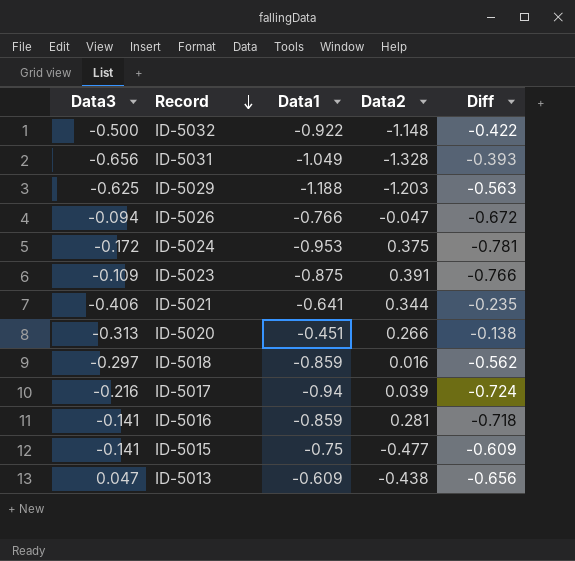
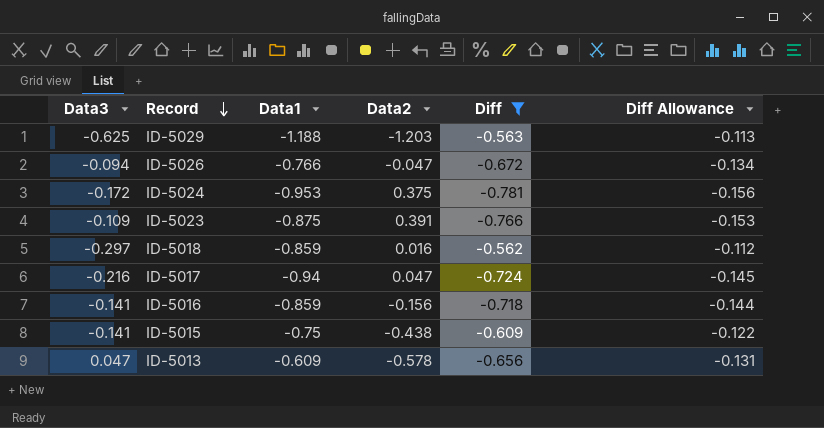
filter: none -> Diff <= -0.562
column Diff Allowance | formula: none -> [Diff] * 0.2
ID-5017 | Data2: 0.039 -> 0.047
ID-5016 | Data2: 0.281 -> -0.156
ID-5015 | Data2: -0.477 -> -0.438
ID-5013 | Data2: -0.438 -> -0.578

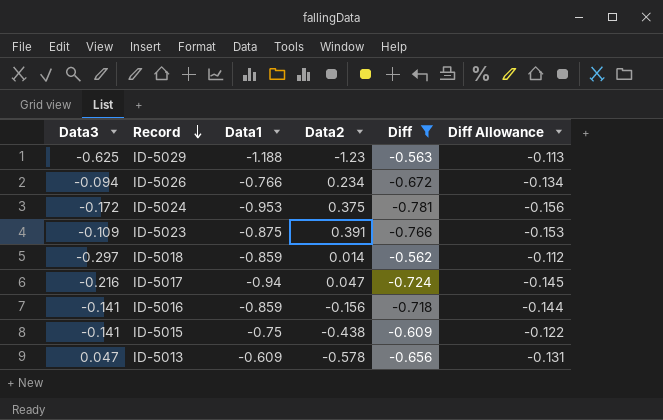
ID-5029 | Data2: -1.203 -> -1.23
ID-5026 | Data2: -0.047 -> 0.234
ID-5018 | Data2: 0.016 -> 0.014

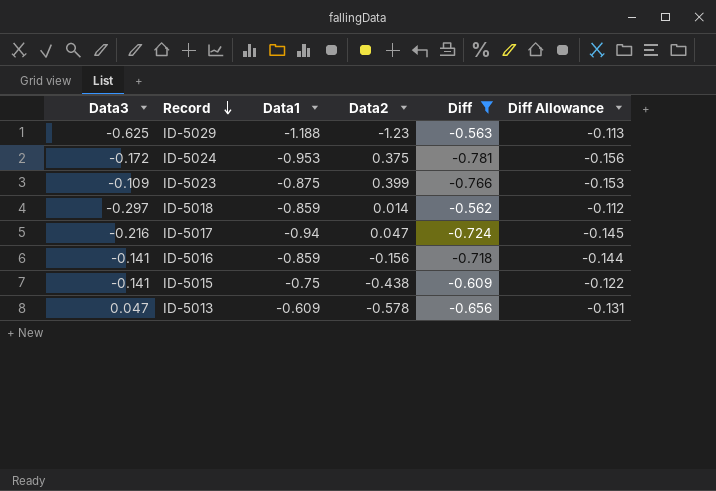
row ID-5026: -0.094 | -0.766 | 0.234 | -0.672 | -0.134 -> none
ID-5023 | Data2: 0.391 -> 0.399

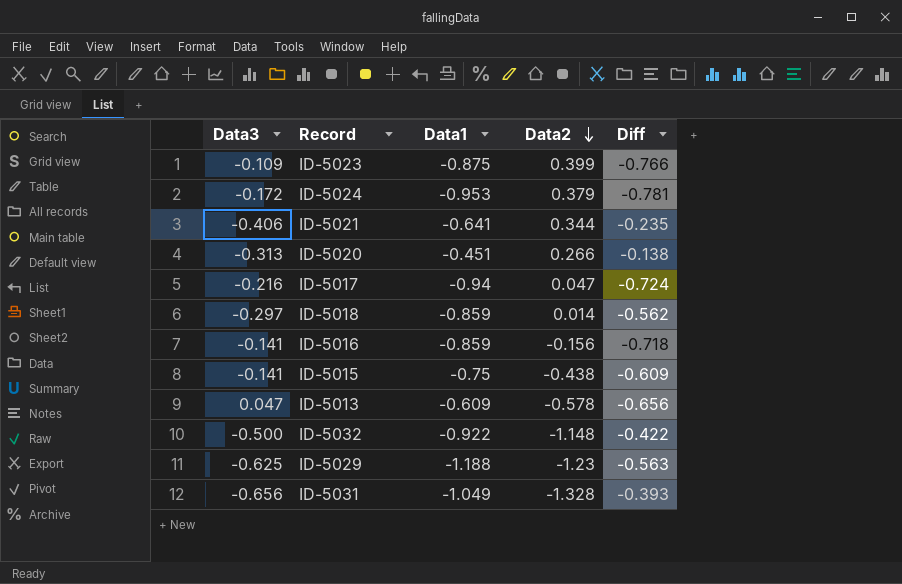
filter: Diff <= -0.562 -> none
row order: Record descending -> Data2 descending
column Diff Allowance | formula: [Diff] * 0.2 -> none
ID-5024 | Data2: 0.375 -> 0.379

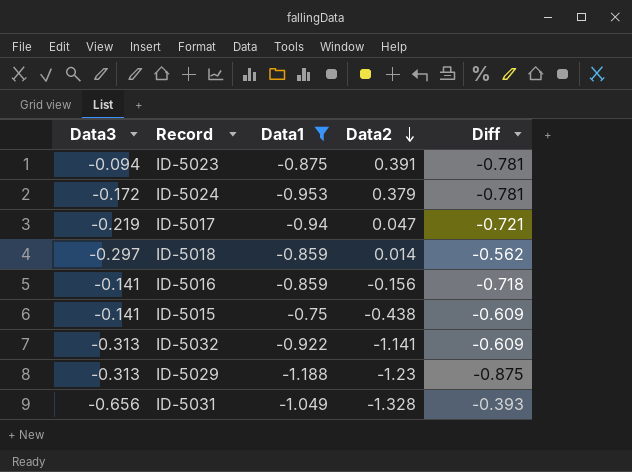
filter: none -> Data1 <= -0.75
ID-5023 | Data3: -0.109 -> -0.094
ID-5023 | Data2: 0.399 -> 0.391
ID-5023 | Diff: -0.766 -> -0.781
ID-5017 | Data3: -0.216 -> -0.219
ID-5017 | Diff: -0.724 -> -0.721
ID-5032 | Data3: -0.500 -> -0.313
ID-5032 | Data2: -1.148 -> -1.141
ID-5032 | Diff: -0.422 -> -0.609
ID-5029 | Data3: -0.625 -> -0.313
ID-5029 | Diff: -0.563 -> -0.875

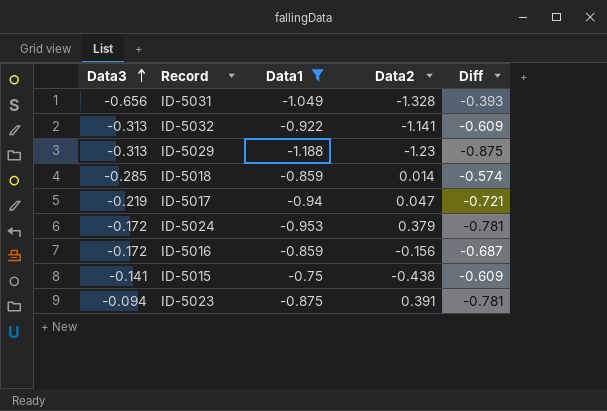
row order: Data2 descending -> Data3 ascending
ID-5018 | Data3: -0.297 -> -0.285
ID-5018 | Diff: -0.562 -> -0.574
ID-5016 | Data3: -0.141 -> -0.172
ID-5016 | Diff: -0.718 -> -0.687

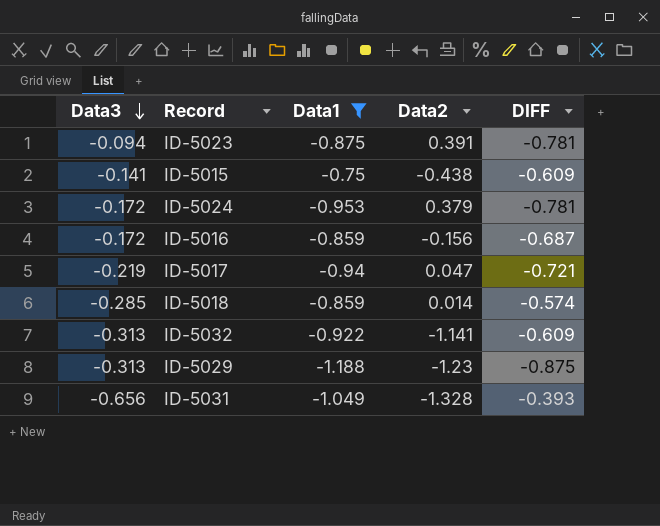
row order: Data3 ascending -> Data3 descending
column name: Diff -> DIFF

